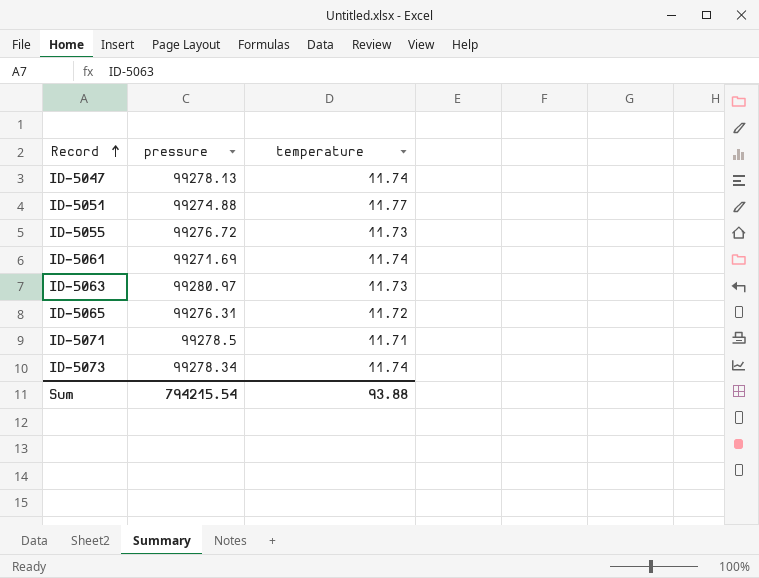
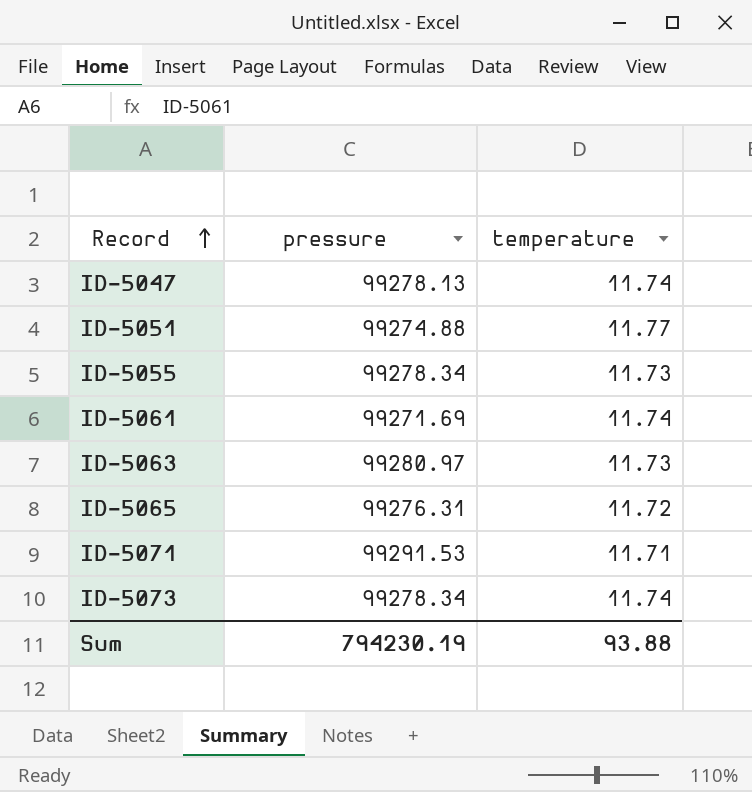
ID-5055 | pressure: 99276.72 -> 99278.34
ID-5071 | pressure: 99278.5 -> 99291.53
Sum | pressure: 794215.54 -> 794230.19

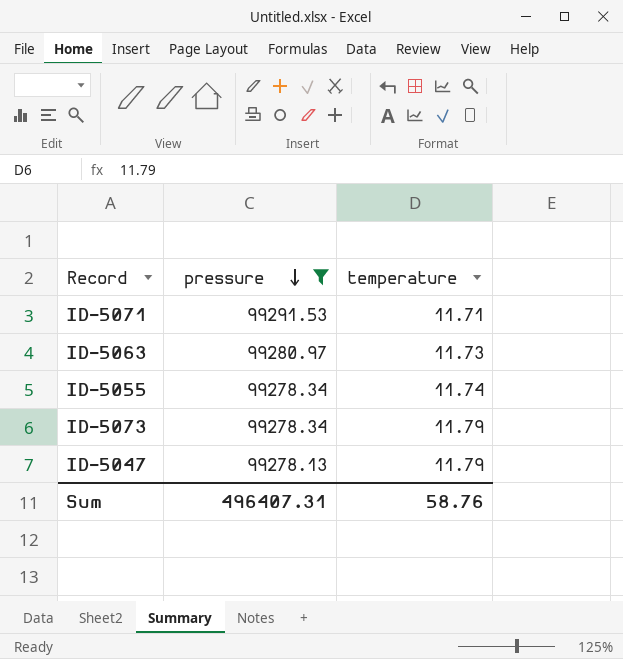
filter: none -> pressure >= 99278.13
row order: Record ascending -> pressure descending
ID-5055 | temperature: 11.73 -> 11.74
ID-5073 | temperature: 11.74 -> 11.79
ID-5047 | temperature: 11.74 -> 11.79
Sum | pressure: 794230.19 -> 496407.31
Sum | temperature: 93.88 -> 58.76

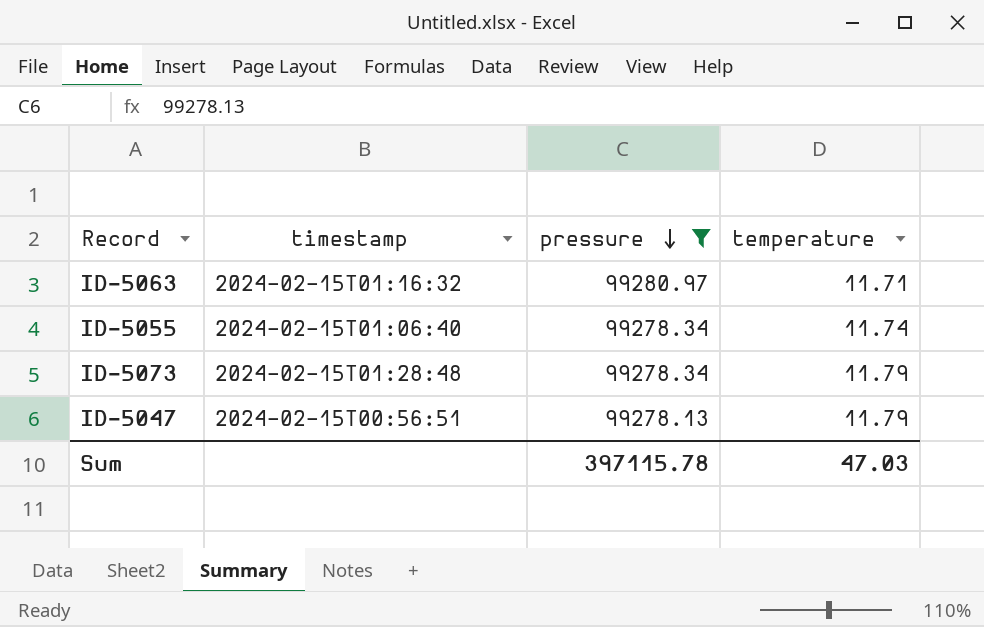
column timestamp | position: none -> 2
row ID-5071: 99291.53 | 11.71 -> none
ID-5063 | temperature: 11.73 -> 11.71
Sum | pressure: 496407.31 -> 397115.78
Sum | temperature: 58.76 -> 47.03

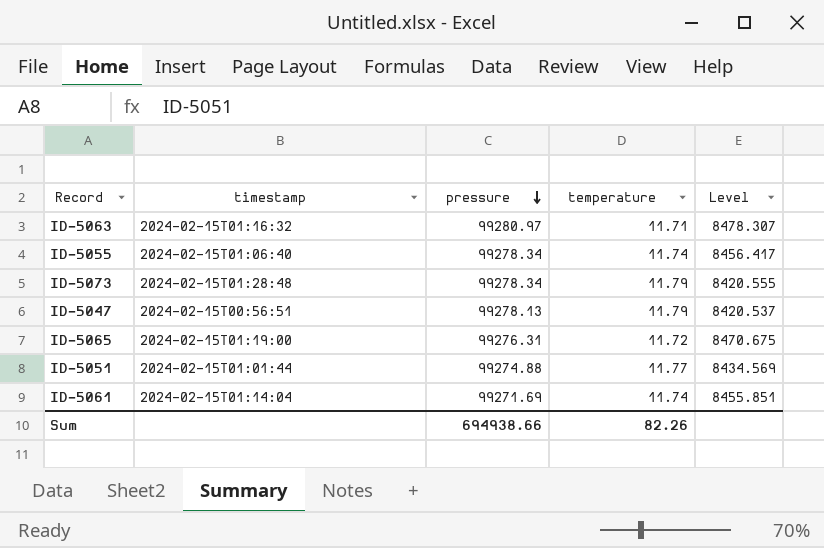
filter: pressure >= 99278.13 -> none
column Level | formula: none -> [pressure] / [temperature]
Sum | pressure: 397115.78 -> 694938.66
Sum | temperature: 47.03 -> 82.26

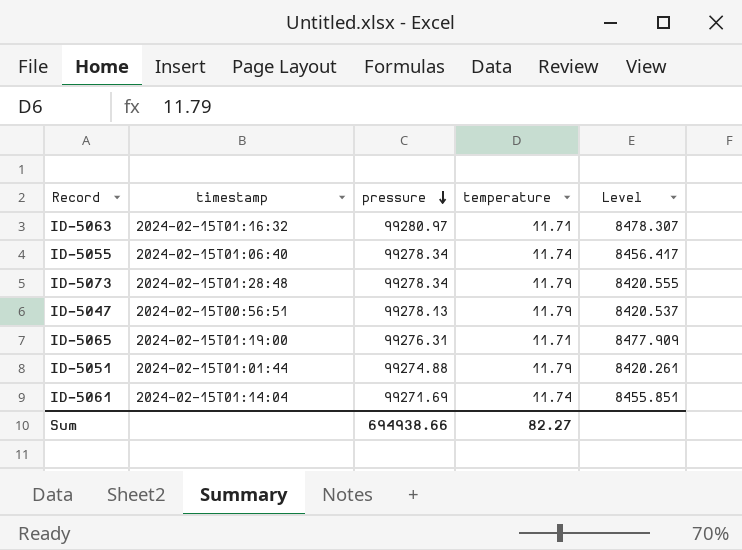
ID-5065 | temperature: 11.72 -> 11.71
ID-5065 | Level: 8470.675 -> 8477.909
ID-5051 | temperature: 11.77 -> 11.79
ID-5051 | Level: 8434.569 -> 8420.261
Sum | temperature: 82.26 -> 82.27

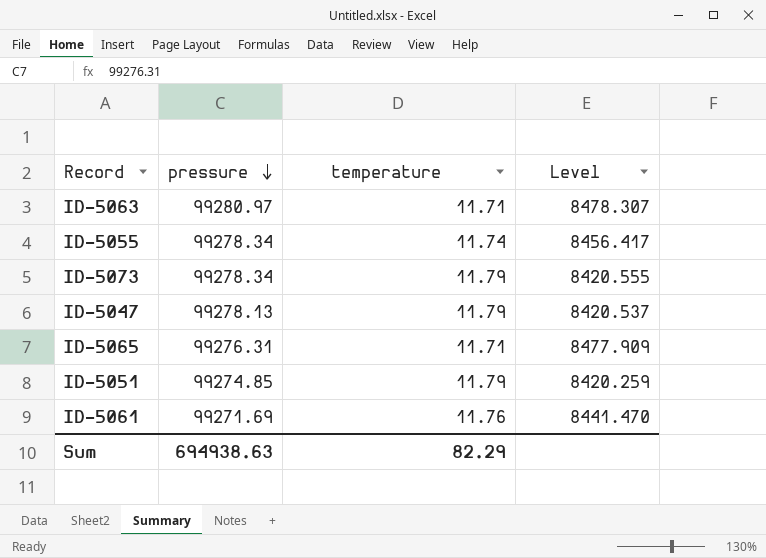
column timestamp | position: 2 -> none
ID-5051 | pressure: 99274.88 -> 99274.85
ID-5051 | Level: 8420.261 -> 8420.259
ID-5061 | temperature: 11.74 -> 11.76
ID-5061 | Level: 8455.851 -> 8441.470
Sum | pressure: 694938.66 -> 694938.63
Sum | temperature: 82.27 -> 82.29

